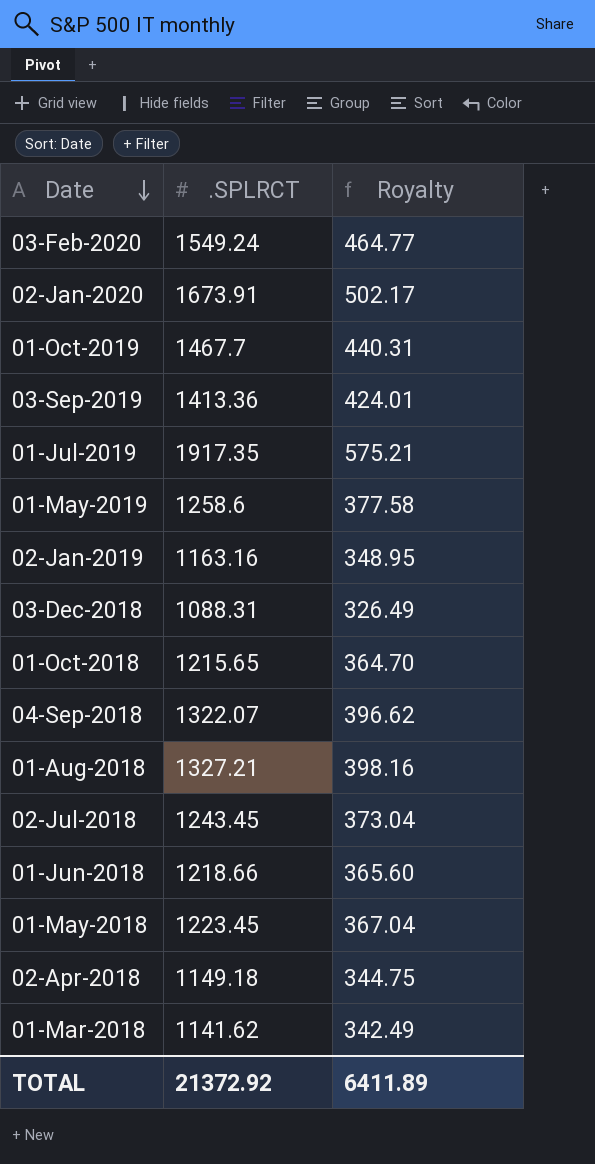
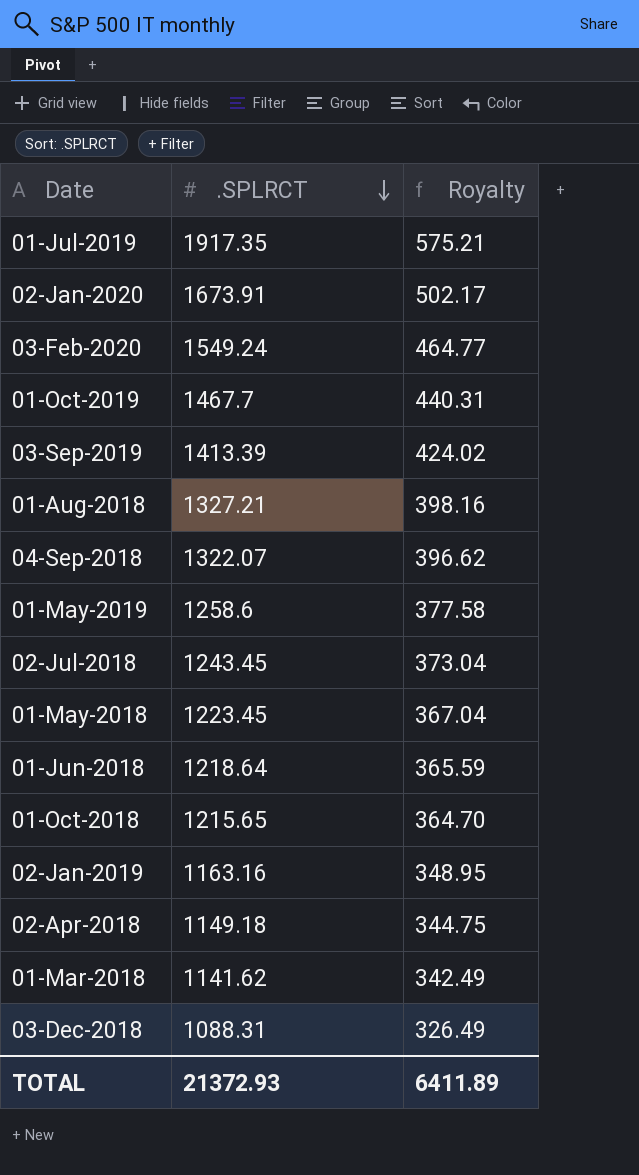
row order: Date descending -> .SPLRCT descending
03-Sep-2019 | .SPLRCT: 1413.36 -> 1413.39
03-Sep-2019 | Royalty: 424.01 -> 424.02
01-Jun-2018 | .SPLRCT: 1218.66 -> 1218.64
01-Jun-2018 | Royalty: 365.60 -> 365.59
TOTAL | .SPLRCT: 21372.92 -> 21372.93

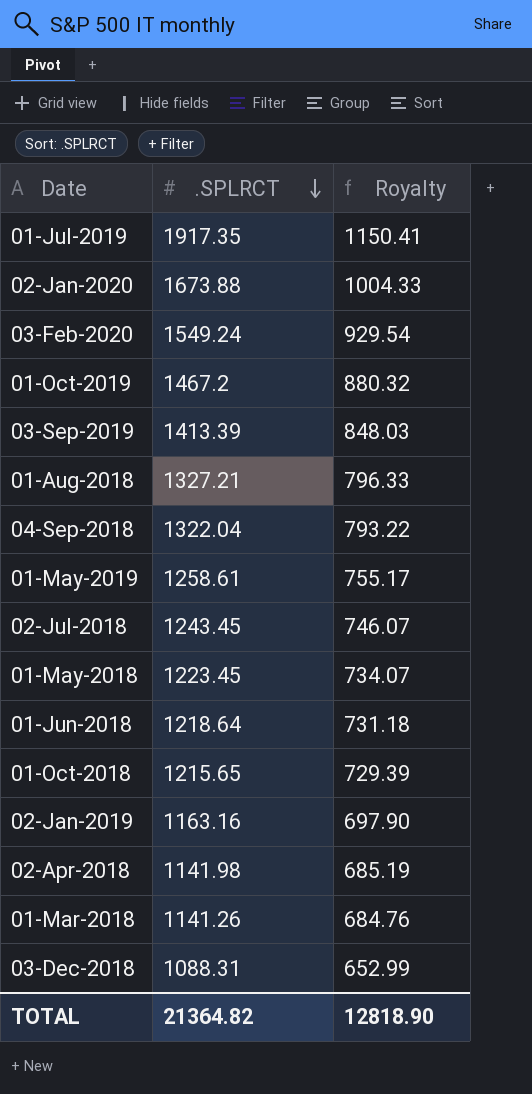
column Royalty | formula: [.SPLRCT] * 0.3 -> [.SPLRCT] * 0.6
02-Jan-2020 | .SPLRCT: 1673.91 -> 1673.88
01-Oct-2019 | .SPLRCT: 1467.7 -> 1467.2
04-Sep-2018 | .SPLRCT: 1322.07 -> 1322.04
01-May-2019 | .SPLRCT: 1258.6 -> 1258.61
02-Apr-2018 | .SPLRCT: 1149.18 -> 1141.98
01-Mar-2018 | .SPLRCT: 1141.62 -> 1141.26
TOTAL | .SPLRCT: 21372.93 -> 21364.82
TOTAL | Royalty: 6411.89 -> 12818.90

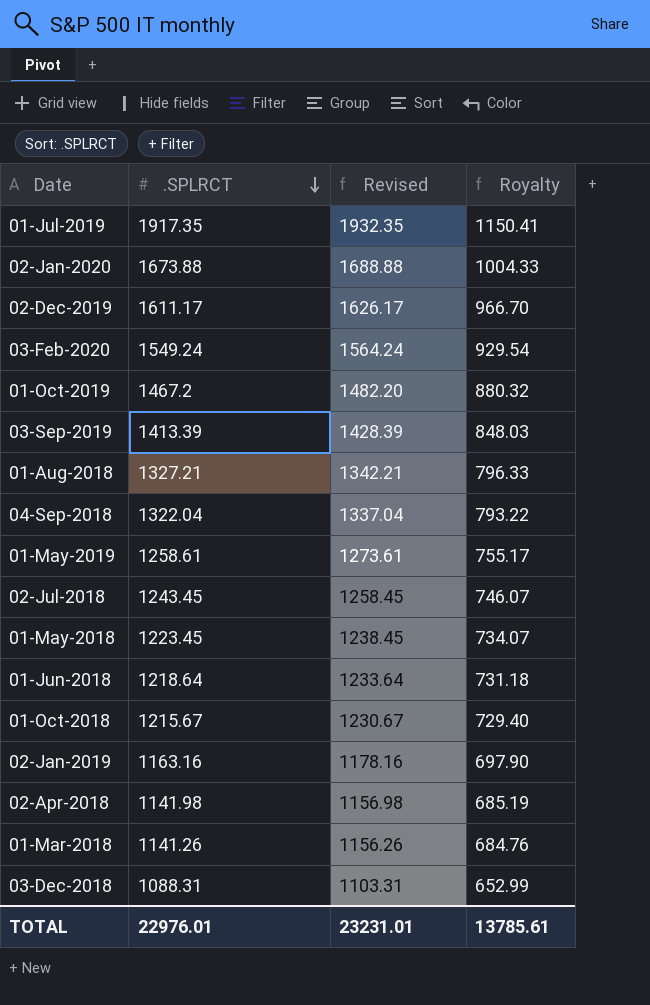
column Revised | formula: none -> [.SPLRCT] + 15
row 02-Dec-2019: none -> 1611.17 | 1626.17 | 966.70
01-Oct-2018 | .SPLRCT: 1215.65 -> 1215.67
01-Oct-2018 | Royalty: 729.39 -> 729.40
TOTAL | .SPLRCT: 21364.82 -> 22976.01
TOTAL | Royalty: 12818.90 -> 13785.61

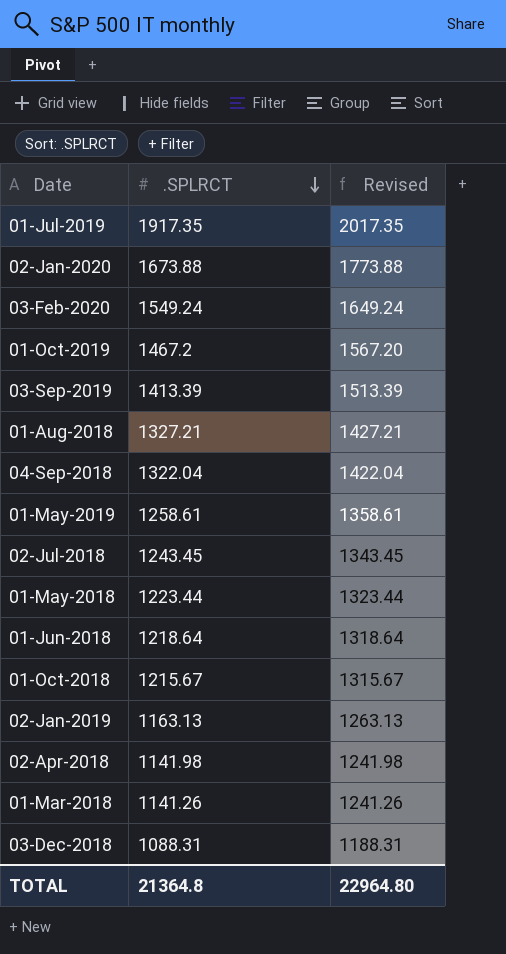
column Royalty | formula: [.SPLRCT] * 0.6 -> none
column Revised | formula: [.SPLRCT] + 15 -> [.SPLRCT] + 100
row 02-Dec-2019: 1611.17 | 1626.17 | 966.70 -> none
01-May-2018 | .SPLRCT: 1223.45 -> 1223.44
02-Jan-2019 | .SPLRCT: 1163.16 -> 1163.13
TOTAL | .SPLRCT: 22976.01 -> 21364.8
TOTAL | Revised: 23231.01 -> 22964.80

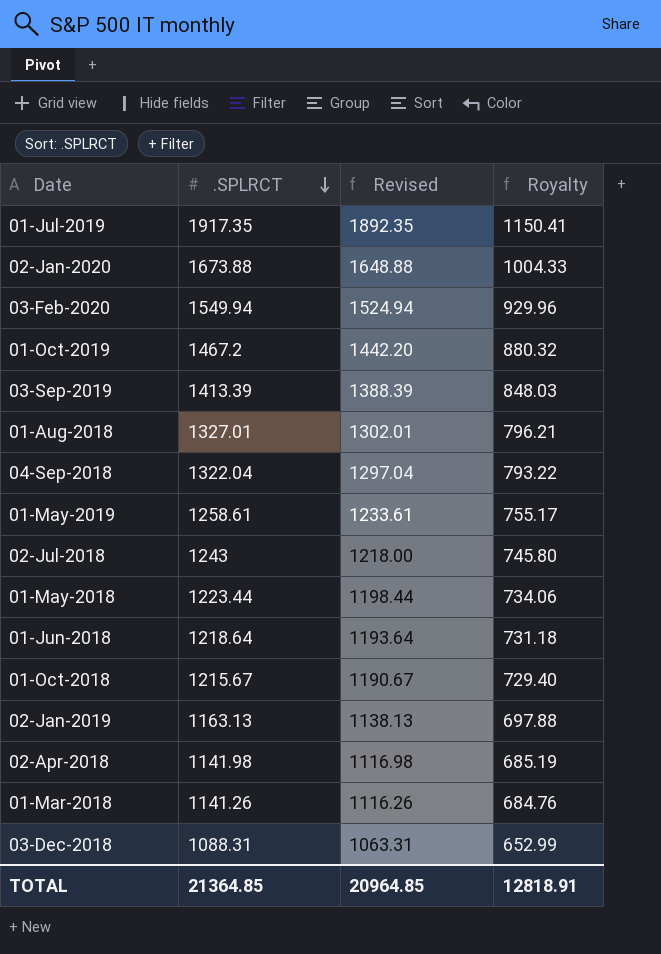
column Revised | formula: [.SPLRCT] + 100 -> [.SPLRCT] - 25
column Royalty | formula: none -> [.SPLRCT] * 0.6
03-Feb-2020 | .SPLRCT: 1549.24 -> 1549.94
01-Aug-2018 | .SPLRCT: 1327.21 -> 1327.01
02-Jul-2018 | .SPLRCT: 1243.45 -> 1243
TOTAL | .SPLRCT: 21364.8 -> 21364.85
TOTAL | Revised: 22964.80 -> 20964.85

